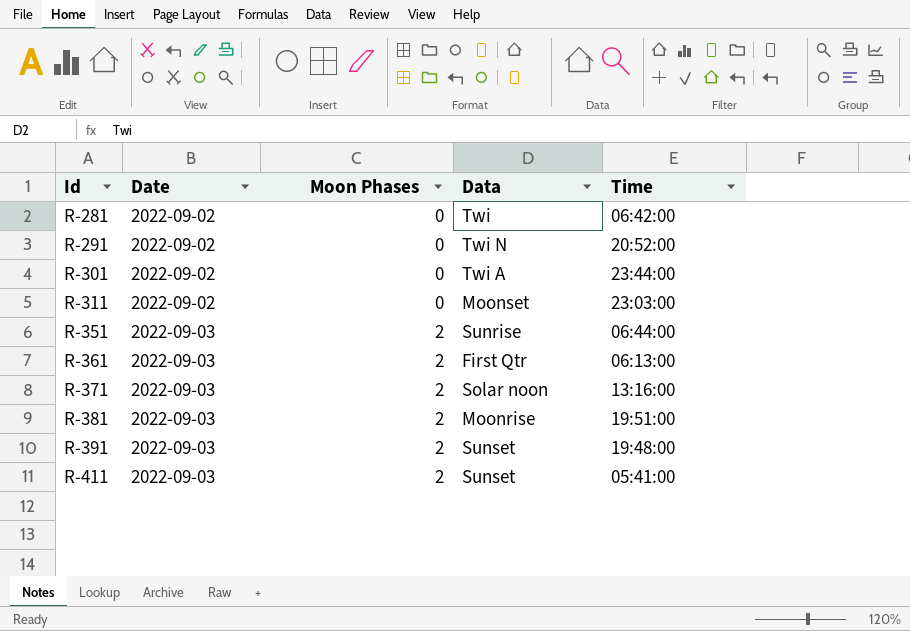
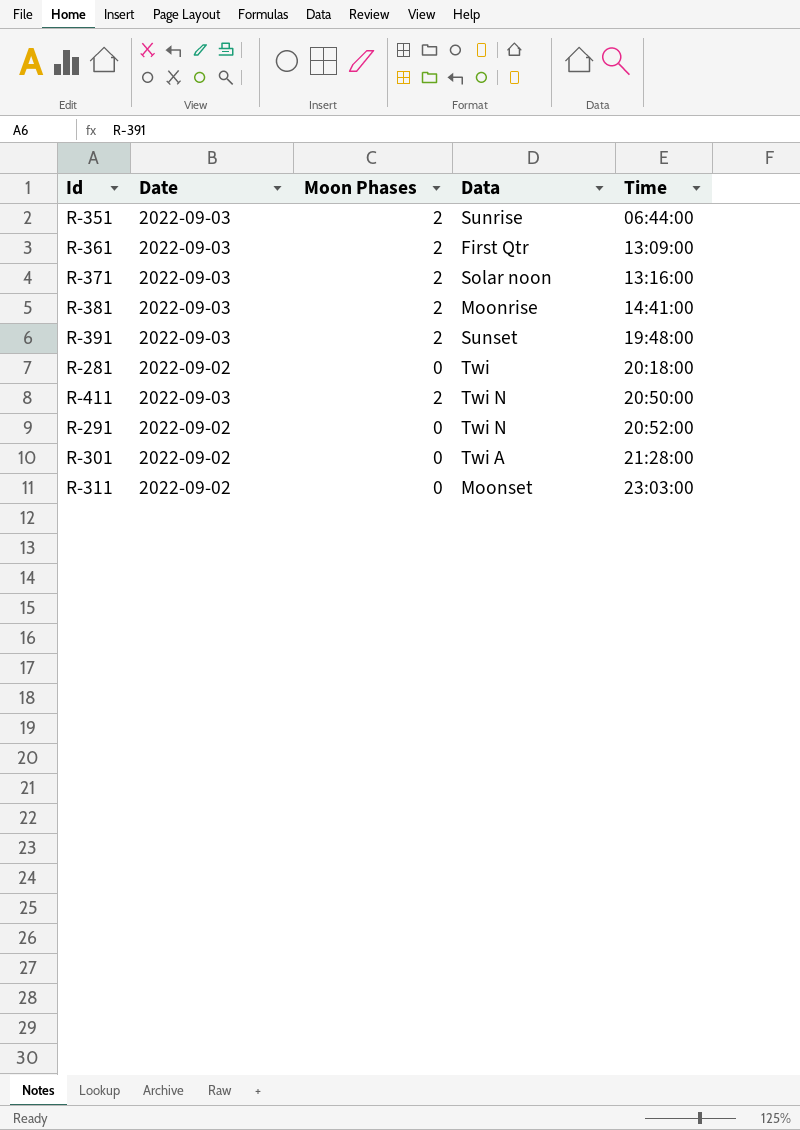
row order: Id ascending -> Time ascending
R-361 | Time: 06:13:00 -> 13:09:00
R-381 | Time: 19:51:00 -> 14:41:00
R-281 | Time: 06:42:00 -> 20:18:00
R-411 | Data: Sunset -> Twi N
R-411 | Time: 05:41:00 -> 20:50:00
R-301 | Time: 23:44:00 -> 21:28:00

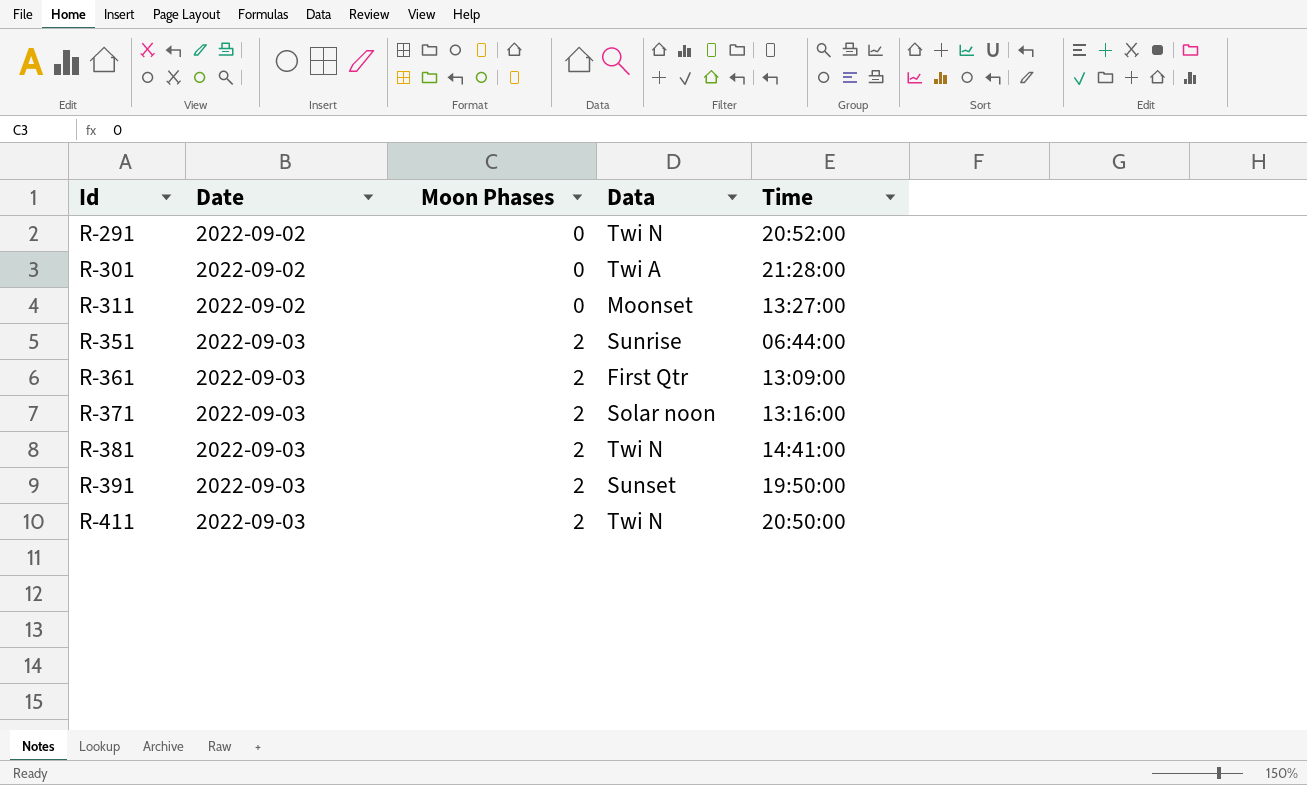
row order: Time ascending -> Id ascending
row R-281: 2022-09-02 | 0 | Twi | 20:18:00 -> none
R-311 | Time: 23:03:00 -> 13:27:00
R-381 | Data: Moonrise -> Twi N
R-391 | Time: 19:48:00 -> 19:50:00

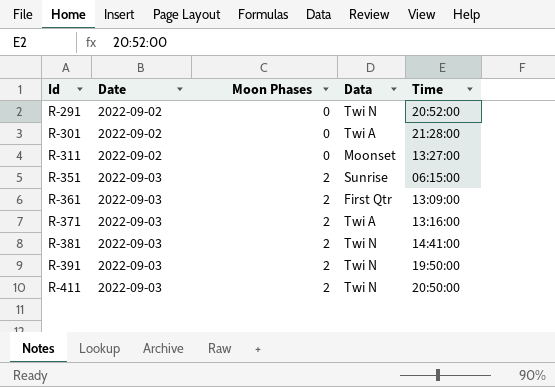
R-351 | Time: 06:44:00 -> 06:15:00
R-371 | Data: Solar noon -> Twi A
R-391 | Data: Sunset -> Twi N

